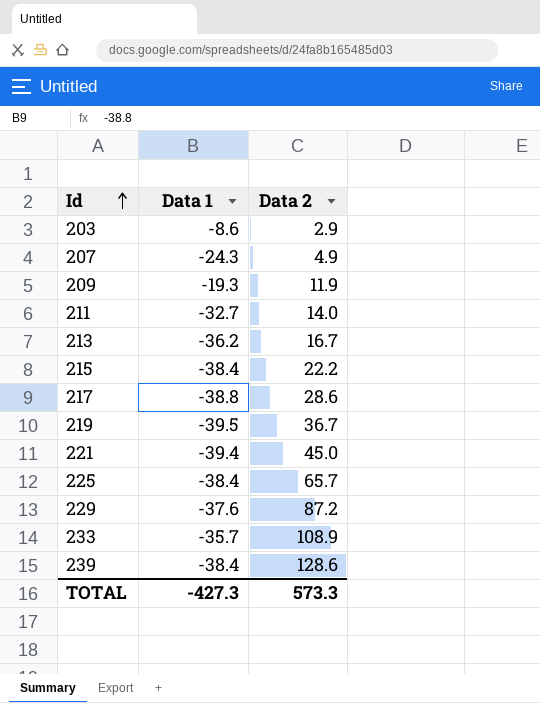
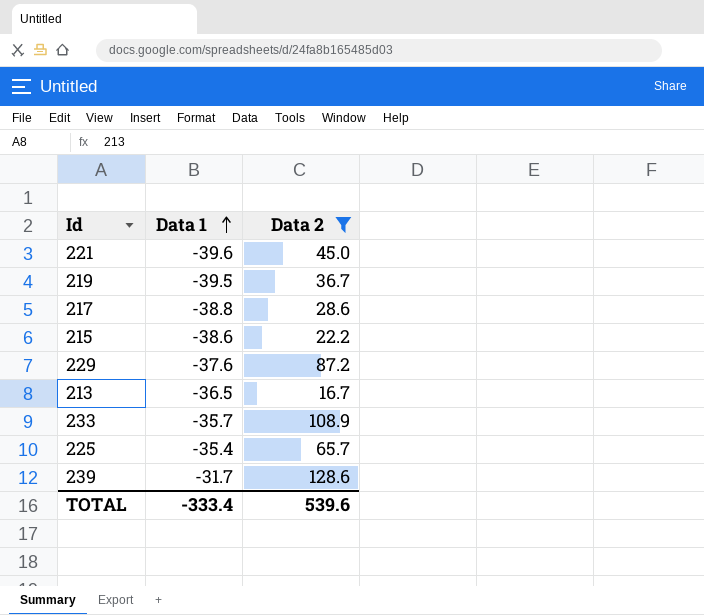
filter: none -> Data 2 >= 16.7
row order: Id ascending -> Data 1 ascending
221 | Data 1: -39.4 -> -39.6
215 | Data 1: -38.4 -> -38.6
213 | Data 1: -36.2 -> -36.5
225 | Data 1: -38.4 -> -35.4
239 | Data 1: -38.4 -> -31.7
TOTAL | Data 1: -427.3 -> -333.4
TOTAL | Data 2: 573.3 -> 539.6

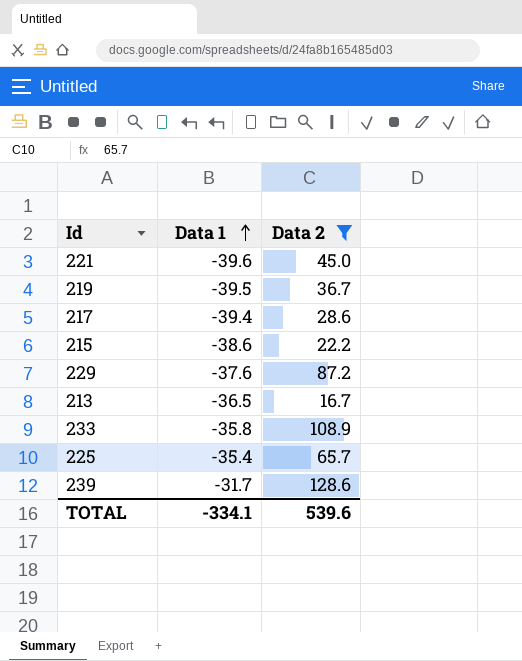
217 | Data 1: -38.8 -> -39.4
233 | Data 1: -35.7 -> -35.8
TOTAL | Data 1: -333.4 -> -334.1

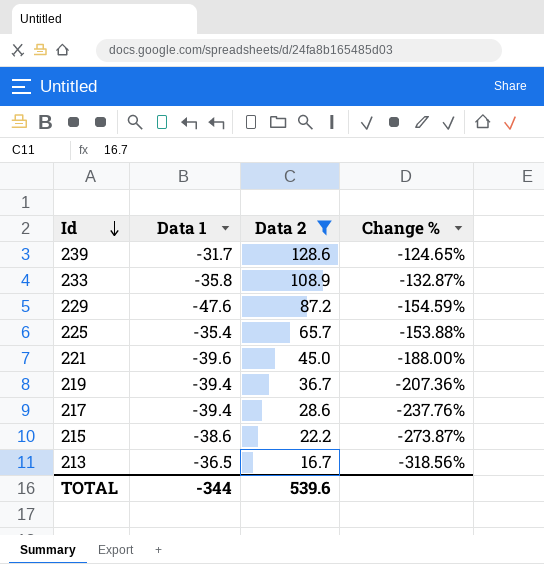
row order: Data 1 ascending -> Id descending
column Change % | formula: none -> ([Data 1] - [Data 2]) / [Data 2]
229 | Data 1: -37.6 -> -47.6
219 | Data 1: -39.5 -> -39.4
TOTAL | Data 1: -334.1 -> -344

